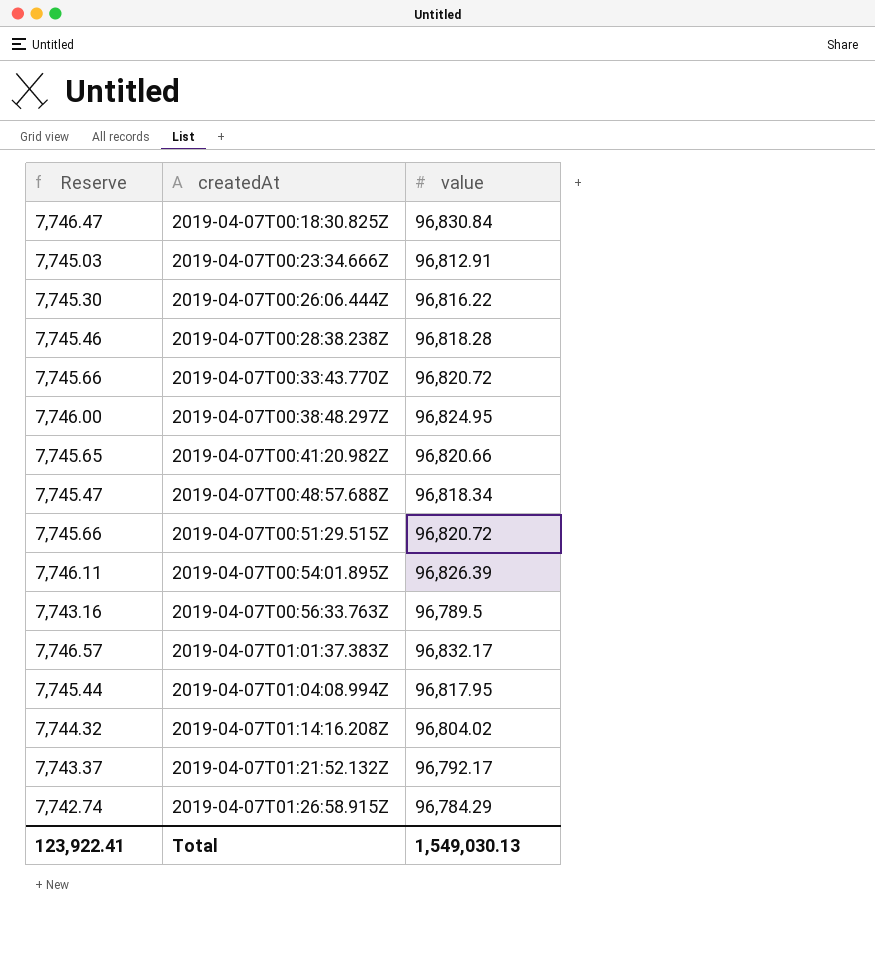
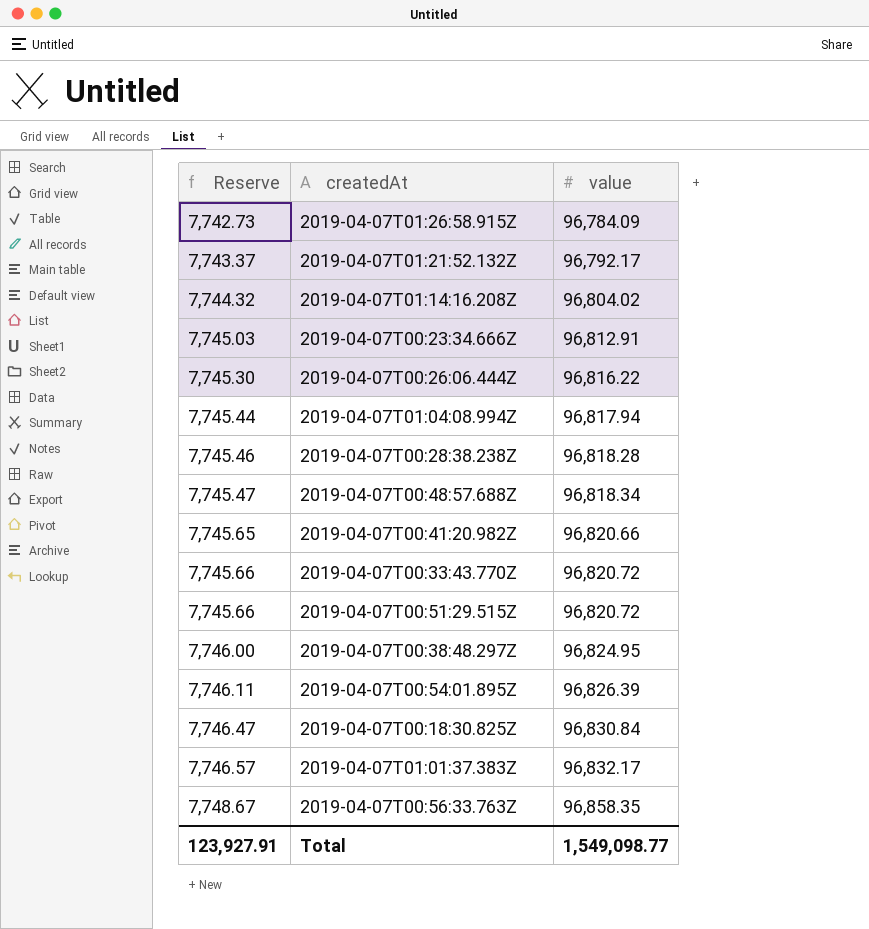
row order: createdAt ascending -> Reserve ascending
2019-04-07T01:26:58.915Z | Reserve: 7,742.74 -> 7,742.73
2019-04-07T01:26:58.915Z | value: 96,784.29 -> 96,784.09
2019-04-07T01:04:08.994Z | value: 96,817.95 -> 96,817.94
2019-04-07T00:56:33.763Z | Reserve: 7,743.16 -> 7,748.67
2019-04-07T00:56:33.763Z | value: 96,789.5 -> 96,858.35
Total | Reserve: 123,922.41 -> 123,927.91
Total | value: 1,549,030.13 -> 1,549,098.77

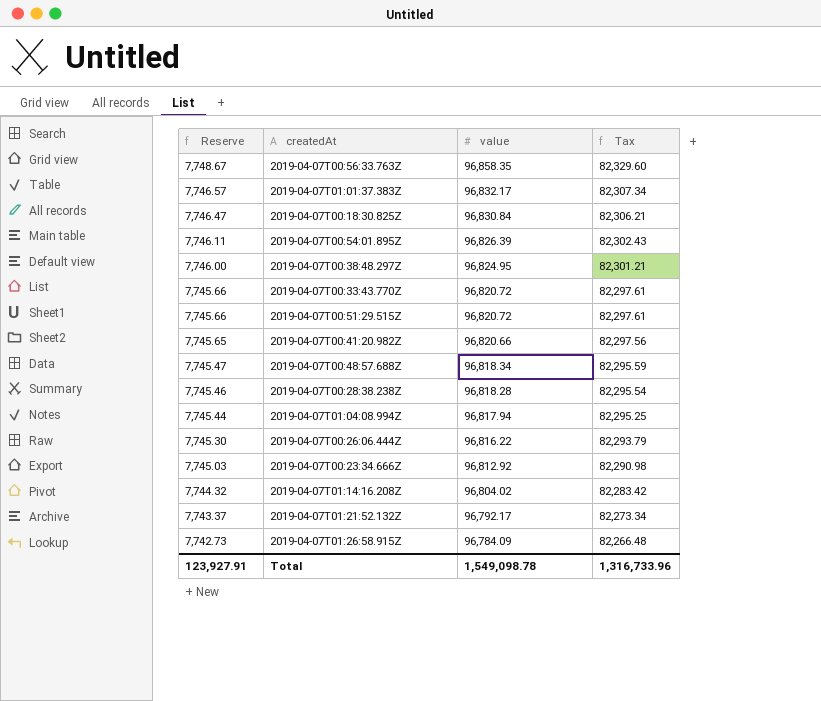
row order: Reserve ascending -> Reserve descending
column Tax | formula: none -> [value] * 0.85
2019-04-07T00:23:34.666Z | value: 96,812.91 -> 96,812.92
Total | value: 1,549,098.77 -> 1,549,098.78

